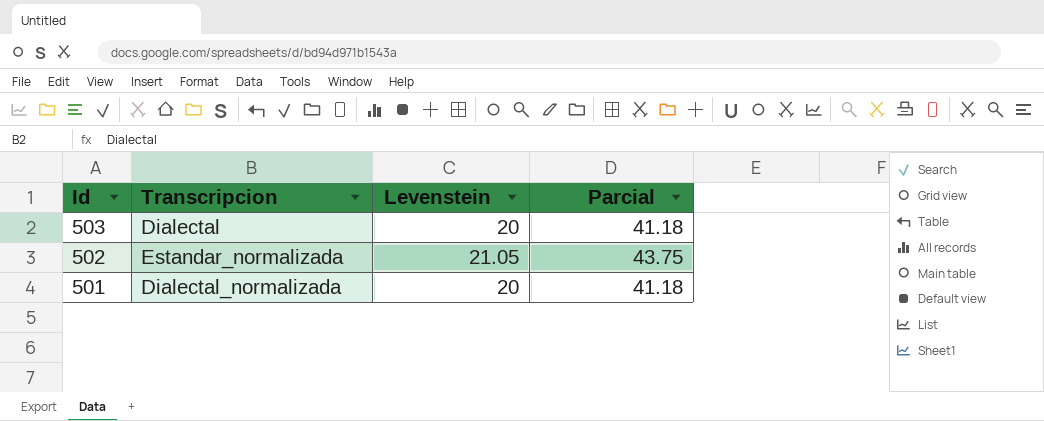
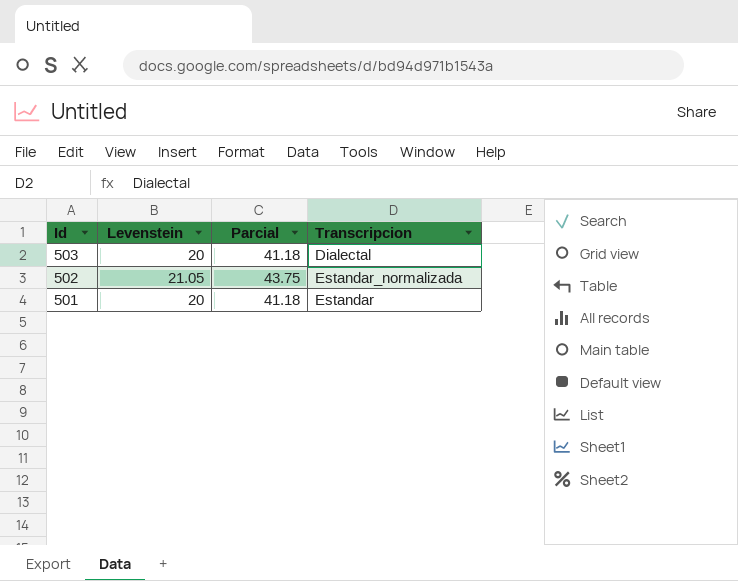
column Transcripcion | position: 2 -> 4
501 | Transcripcion: Dialectal_normalizada -> Estandar

